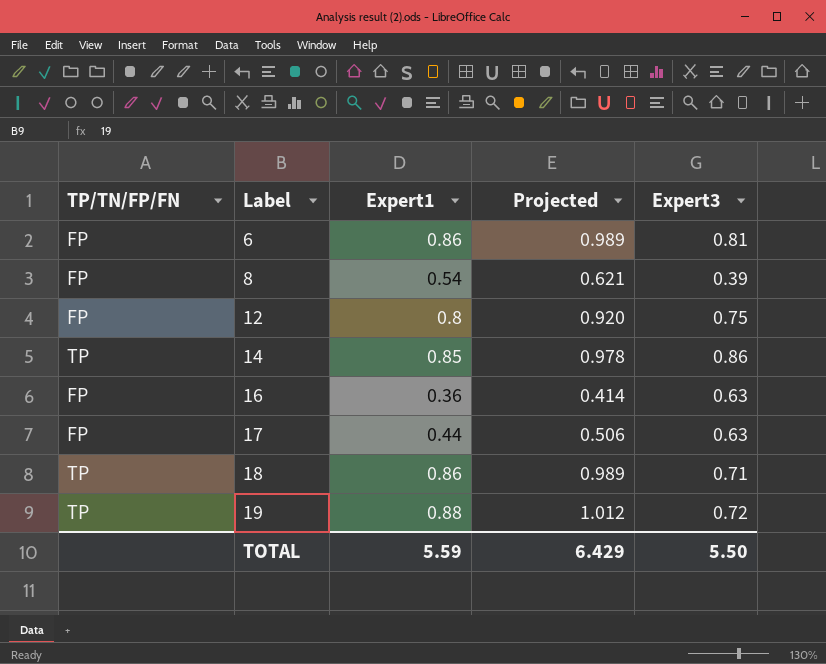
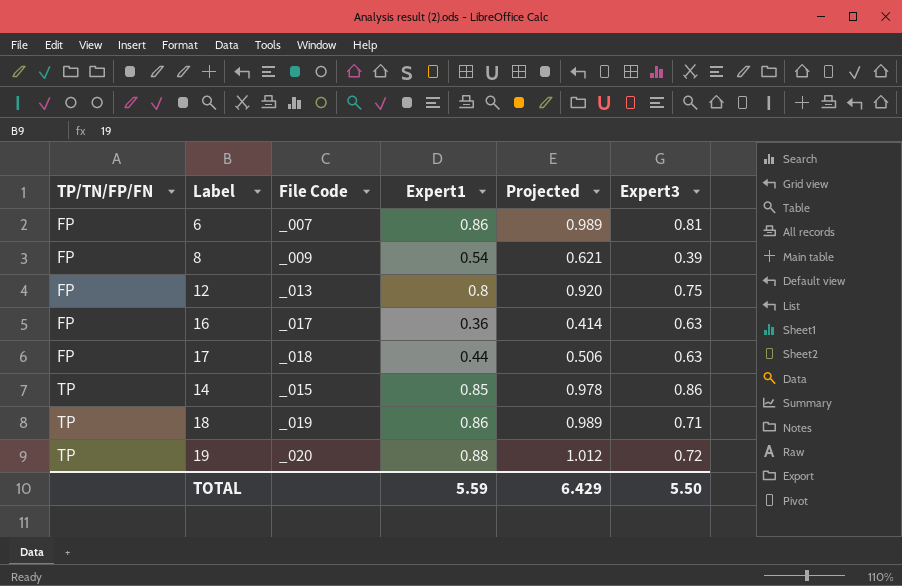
row order: Label ascending -> TP/TN/FP/FN ascending
column File Code | position: none -> 3

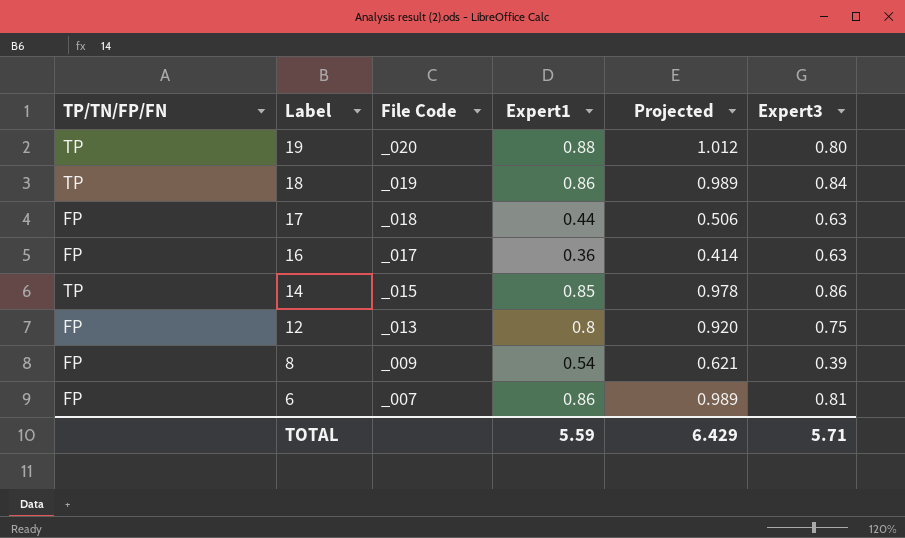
row order: TP/TN/FP/FN ascending -> Label descending
19 | Expert3: 0.72 -> 0.80
18 | Expert3: 0.71 -> 0.84
TOTAL | Expert3: 5.50 -> 5.71

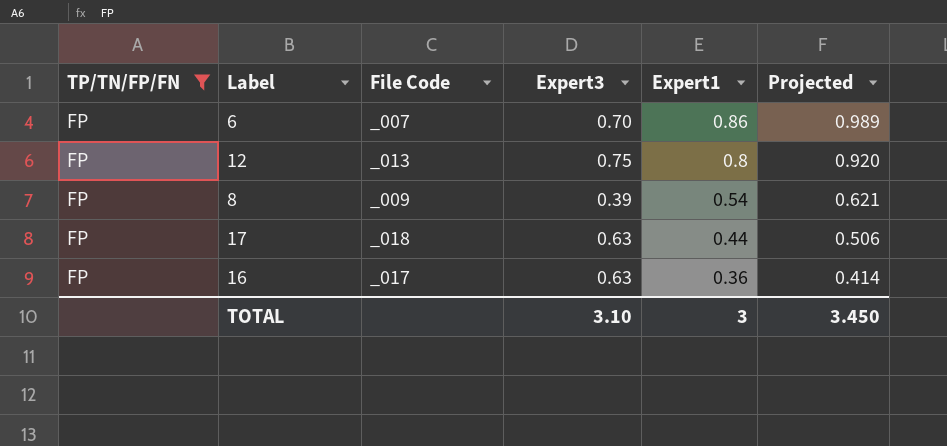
filter: none -> TP/TN/FP/FN = FP
row order: Label descending -> Expert1 descending
column Expert3 | position: 6 -> 4
6 | Expert3: 0.81 -> 0.70
TOTAL | Expert3: 5.71 -> 3.10
TOTAL | Expert1: 5.59 -> 3
TOTAL | Projected: 6.429 -> 3.450

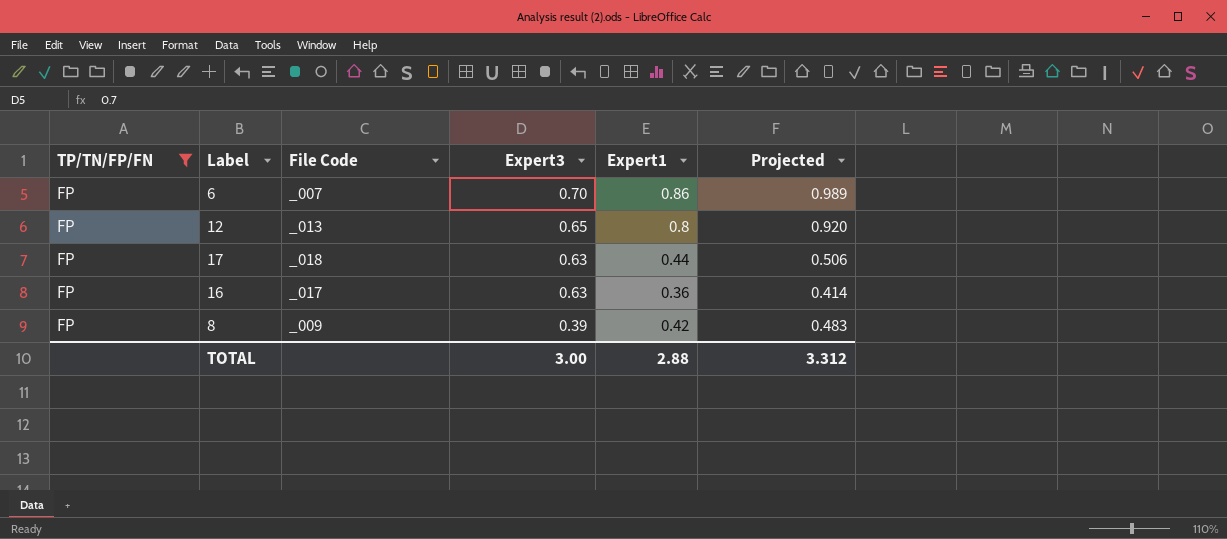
row order: Expert1 descending -> Expert3 descending
12 | Expert3: 0.75 -> 0.65
8 | Expert1: 0.54 -> 0.42
8 | Projected: 0.621 -> 0.483
TOTAL | Expert3: 3.10 -> 3.00
TOTAL | Expert1: 3 -> 2.88
TOTAL | Projected: 3.450 -> 3.312

